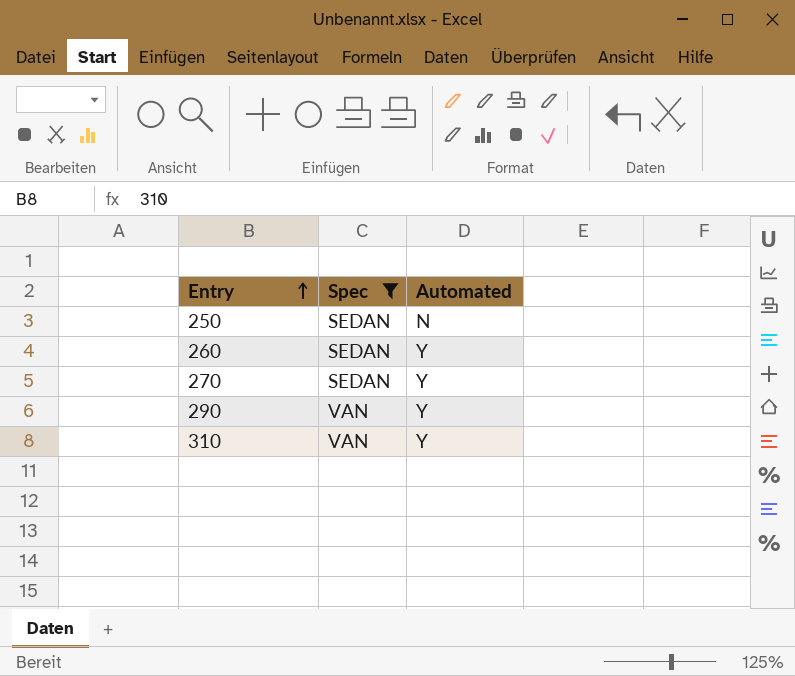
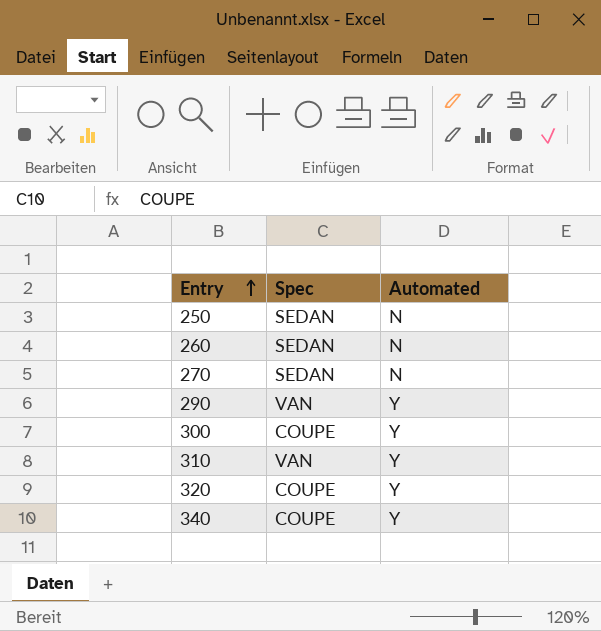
filter: Spec != COUPE -> none
260 | Automated: Y -> N
270 | Automated: Y -> N

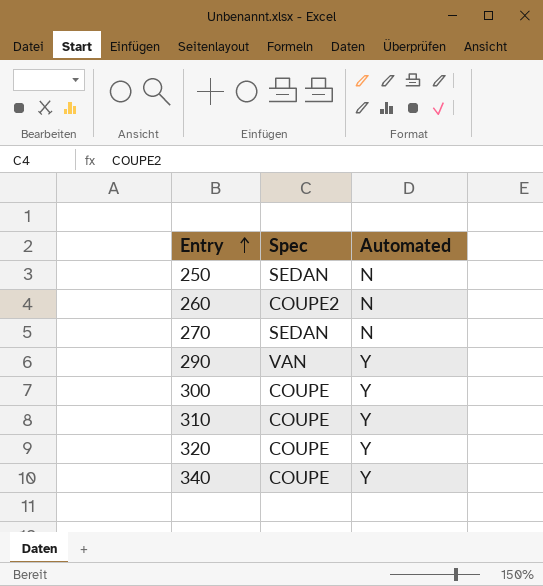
260 | Spec: SEDAN -> COUPE2
310 | Spec: VAN -> COUPE

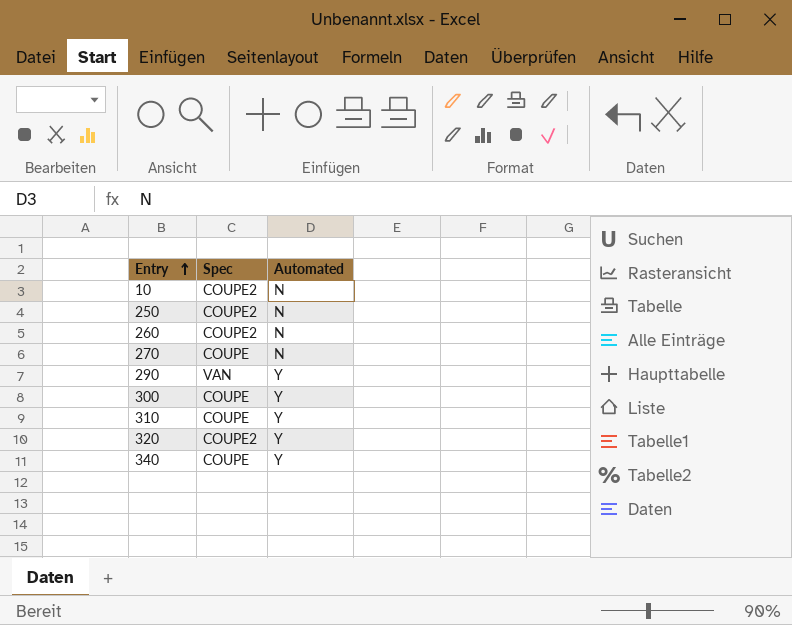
row 10: none -> COUPE2 | N
250 | Spec: SEDAN -> COUPE2
270 | Spec: SEDAN -> COUPE
320 | Spec: COUPE -> COUPE2

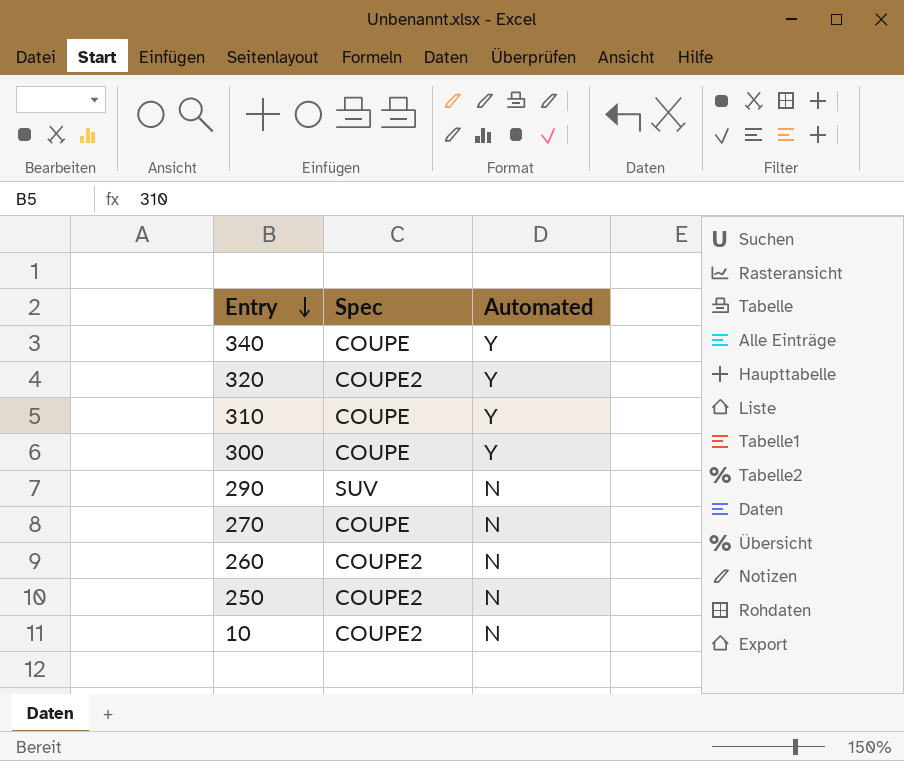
row order: Entry ascending -> Entry descending
290 | Spec: VAN -> SUV
290 | Automated: Y -> N

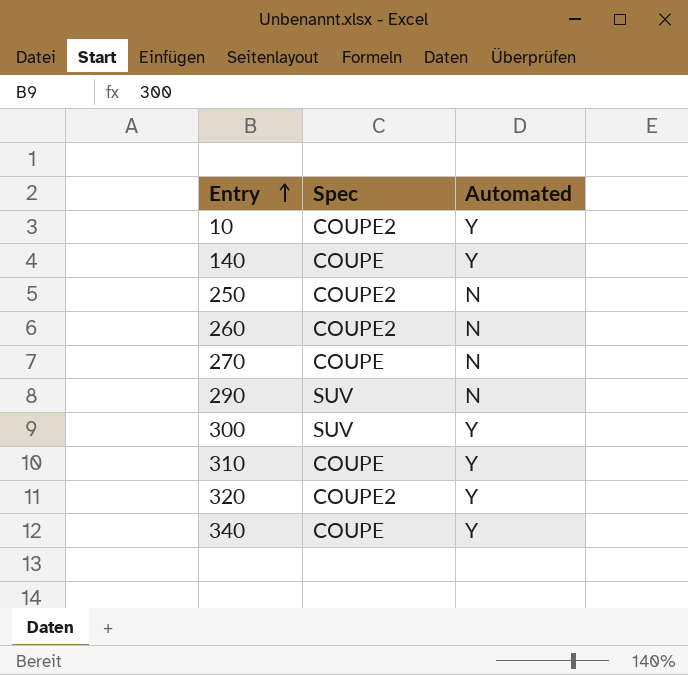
row order: Entry descending -> Entry ascending
10 | Automated: N -> Y
row 140: none -> COUPE | Y
300 | Spec: COUPE -> SUV

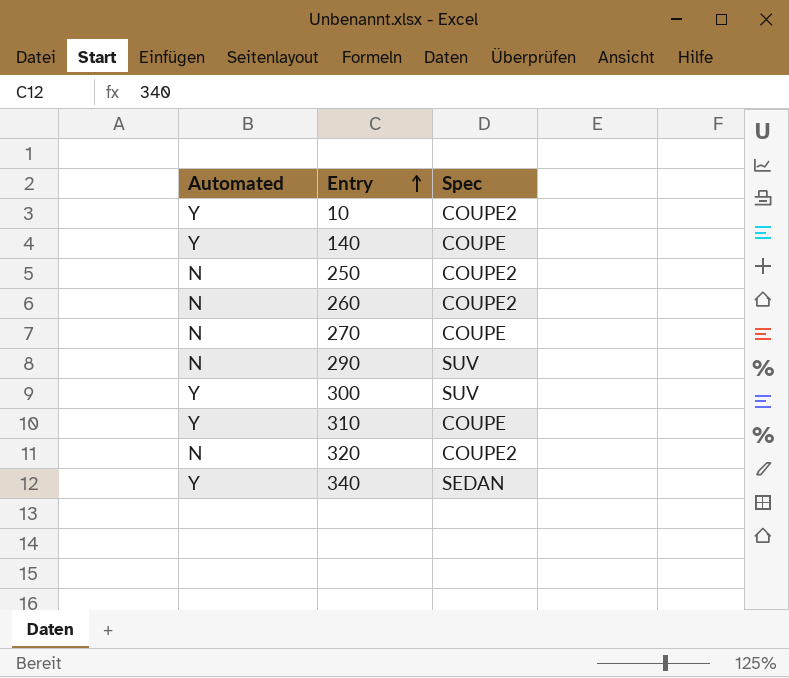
column Automated | position: 3 -> 1
320 | Automated: Y -> N
340 | Spec: COUPE -> SEDAN

